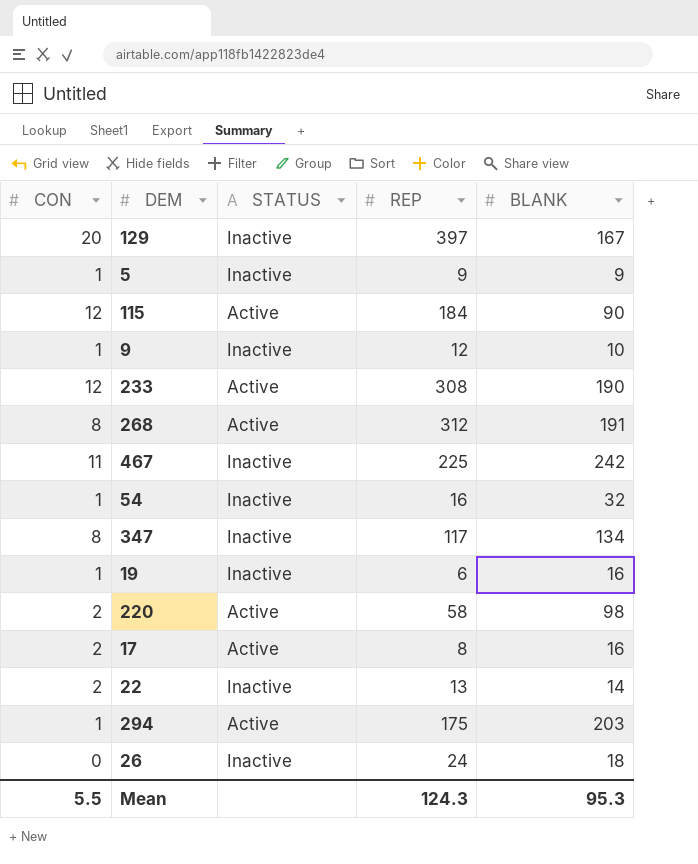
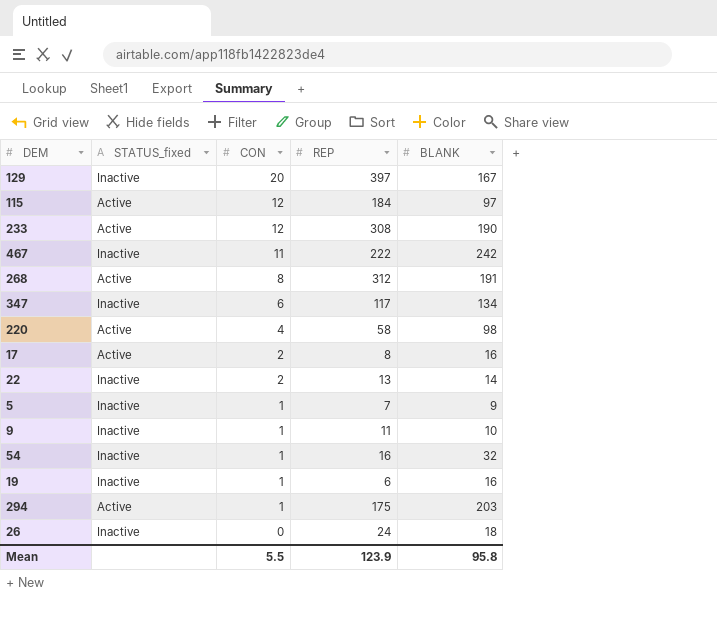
row order: none -> CON descending
column name: STATUS -> STATUS_fixed
column CON | position: 1 -> 3
115 | BLANK: 90 -> 97
467 | REP: 225 -> 222
347 | CON: 8 -> 6
220 | CON: 2 -> 4
5 | REP: 9 -> 7
9 | REP: 12 -> 11
Mean | REP: 124.3 -> 123.9
Mean | BLANK: 95.3 -> 95.8

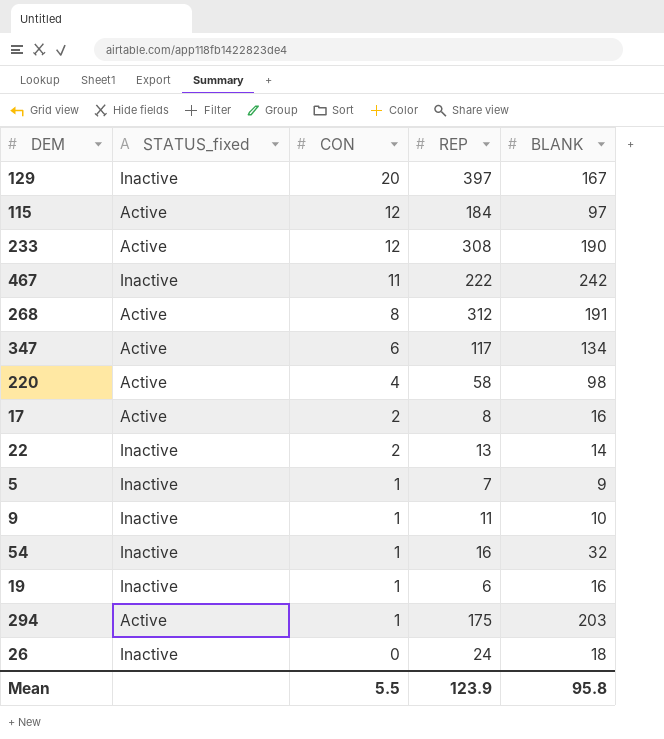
347 | STATUS_fixed: Inactive -> Active

